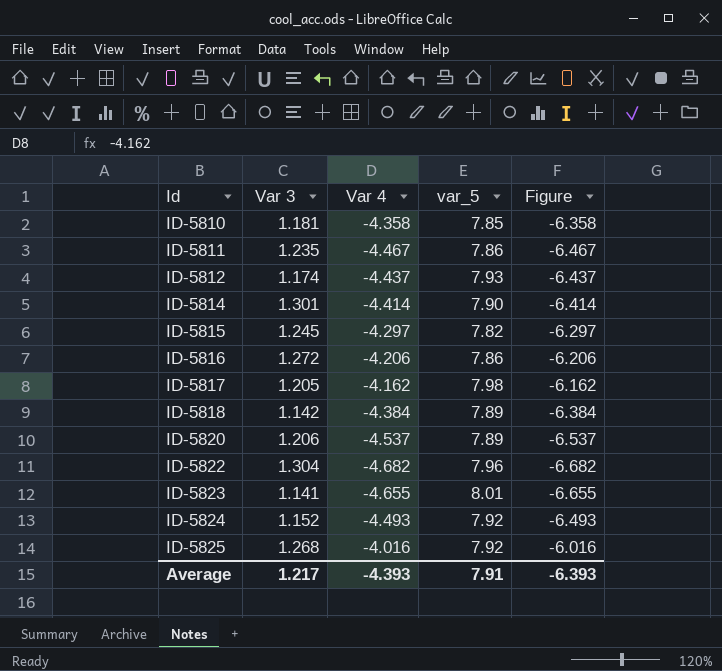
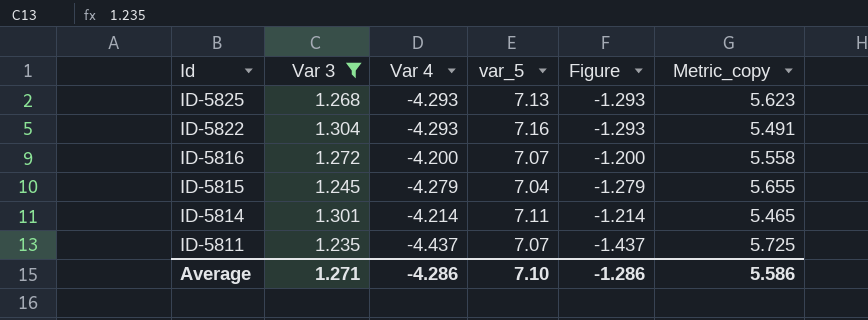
filter: none -> Var 3 >= 1.235
row order: Id ascending -> Id descending
column Figure | formula: [Var 4] - 2 -> [Var 4] + 3
column Metric_copy | formula: none -> [var_5] / [Var 3]
ID-5825 | Var 4: -4.016 -> -4.293
ID-5825 | var_5: 7.92 -> 7.13
ID-5822 | Var 4: -4.682 -> -4.293
ID-5822 | var_5: 7.96 -> 7.16
ID-5816 | Var 4: -4.206 -> -4.200
ID-5816 | var_5: 7.86 -> 7.07
ID-5815 | Var 4: -4.297 -> -4.279
ID-5815 | var_5: 7.82 -> 7.04
ID-5814 | Var 4: -4.414 -> -4.214
ID-5814 | var_5: 7.90 -> 7.11
ID-5811 | Var 4: -4.467 -> -4.437
ID-5811 | var_5: 7.86 -> 7.07
Average | Var 3: 1.217 -> 1.271
Average | Var 4: -4.393 -> -4.286
Average | var_5: 7.91 -> 7.10
Average | Figure: -6.393 -> -1.286

